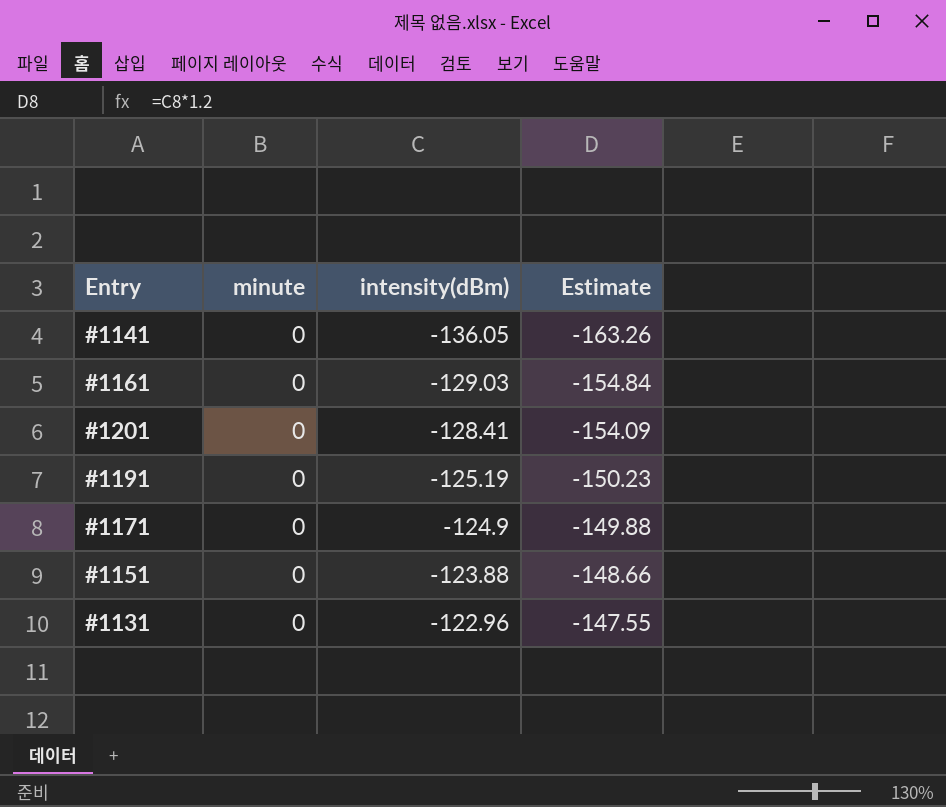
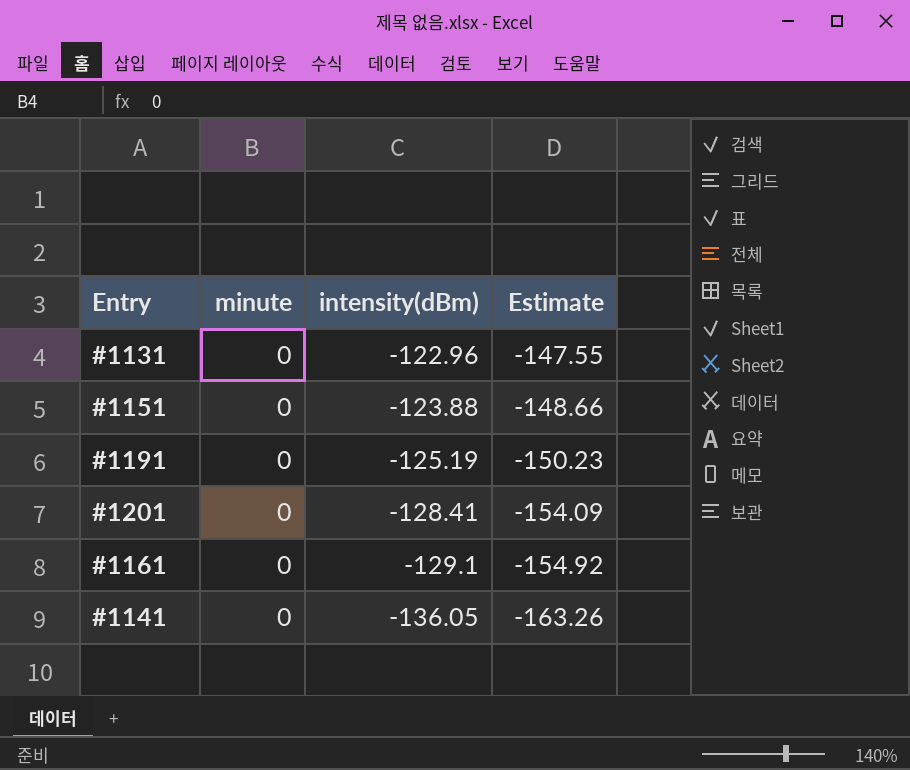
row order: intensity(dBm) ascending -> intensity(dBm) descending
row #1171: 0 | -124.9 | -149.88 -> none
#1161 | intensity(dBm): -129.03 -> -129.1
#1161 | Estimate: -154.84 -> -154.92

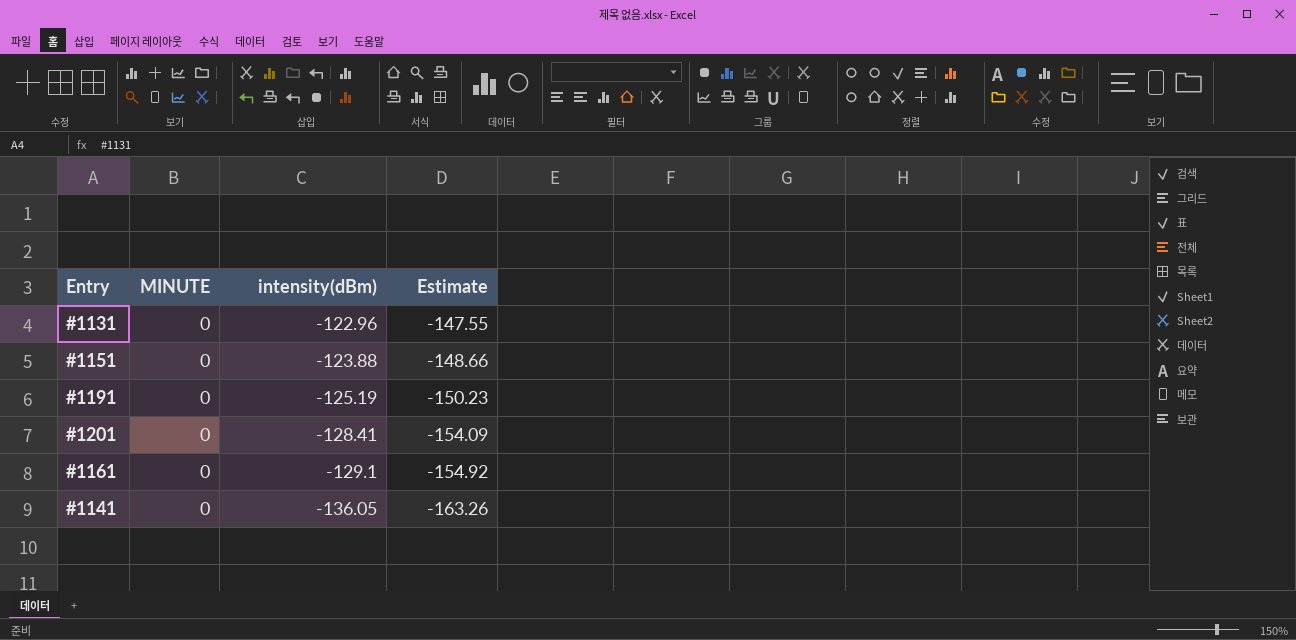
column name: minute -> MINUTE

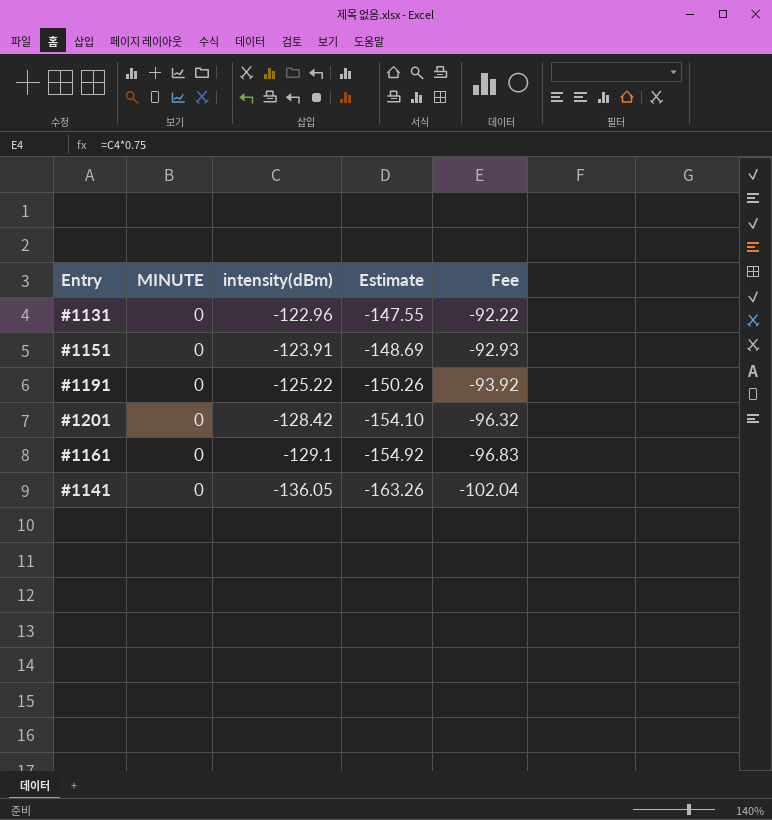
column Fee | formula: none -> [intensity(dBm)] * 0.75
#1151 | intensity(dBm): -123.88 -> -123.91
#1151 | Estimate: -148.66 -> -148.69
#1191 | intensity(dBm): -125.19 -> -125.22
#1191 | Estimate: -150.23 -> -150.26
#1201 | intensity(dBm): -128.41 -> -128.42
#1201 | Estimate: -154.09 -> -154.10

